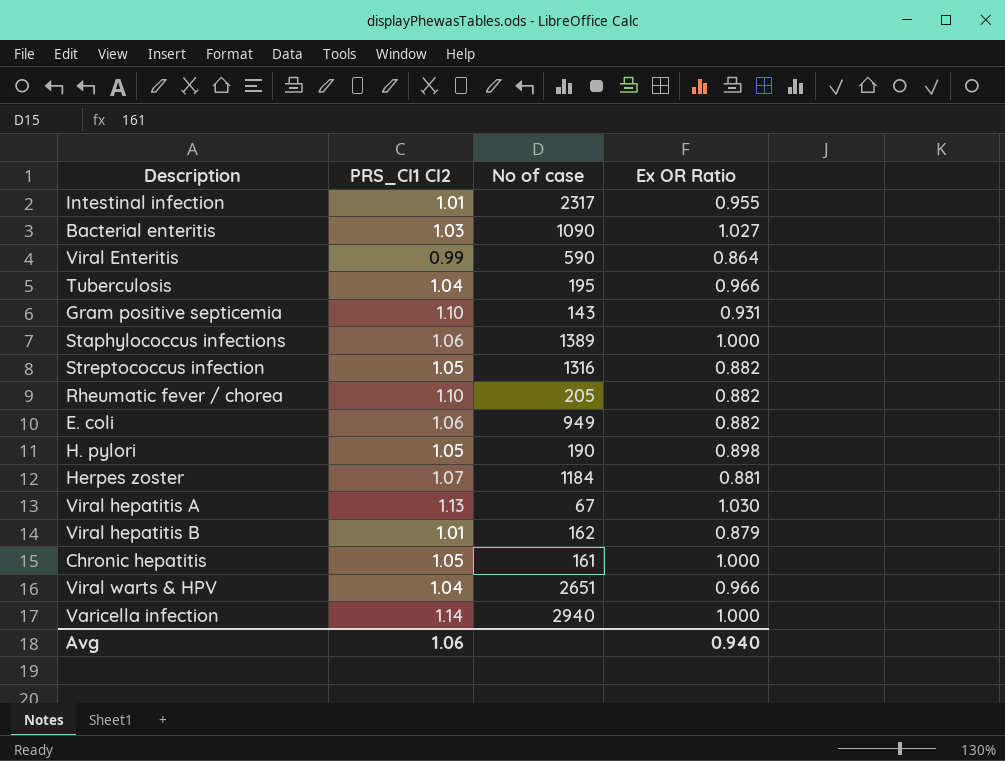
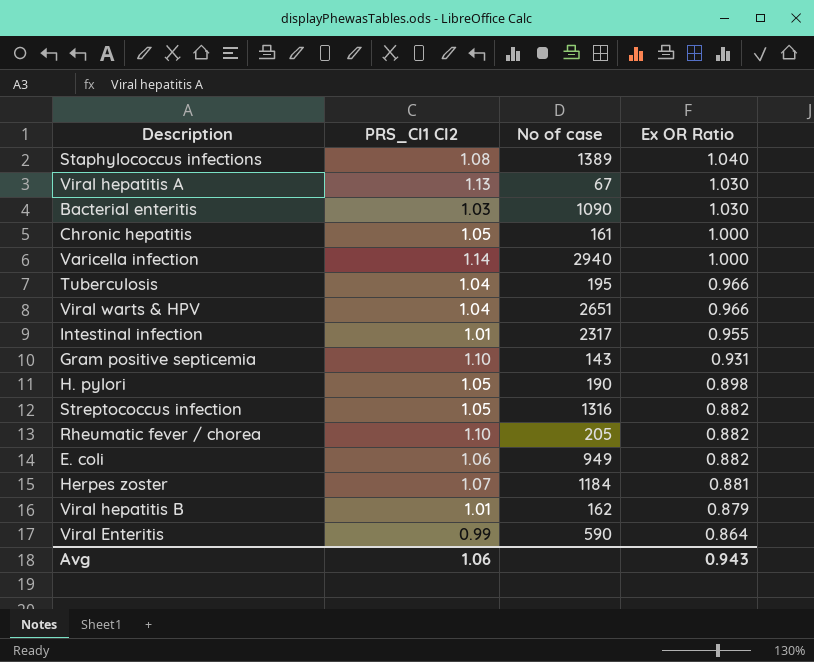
row order: none -> Ex OR Ratio descending
Staphylococcus infections | PRS_CI1 CI2: 1.06 -> 1.08
Staphylococcus infections | Ex OR Ratio: 1.000 -> 1.040
Bacterial enteritis | Ex OR Ratio: 1.027 -> 1.030
Avg | Ex OR Ratio: 0.940 -> 0.943

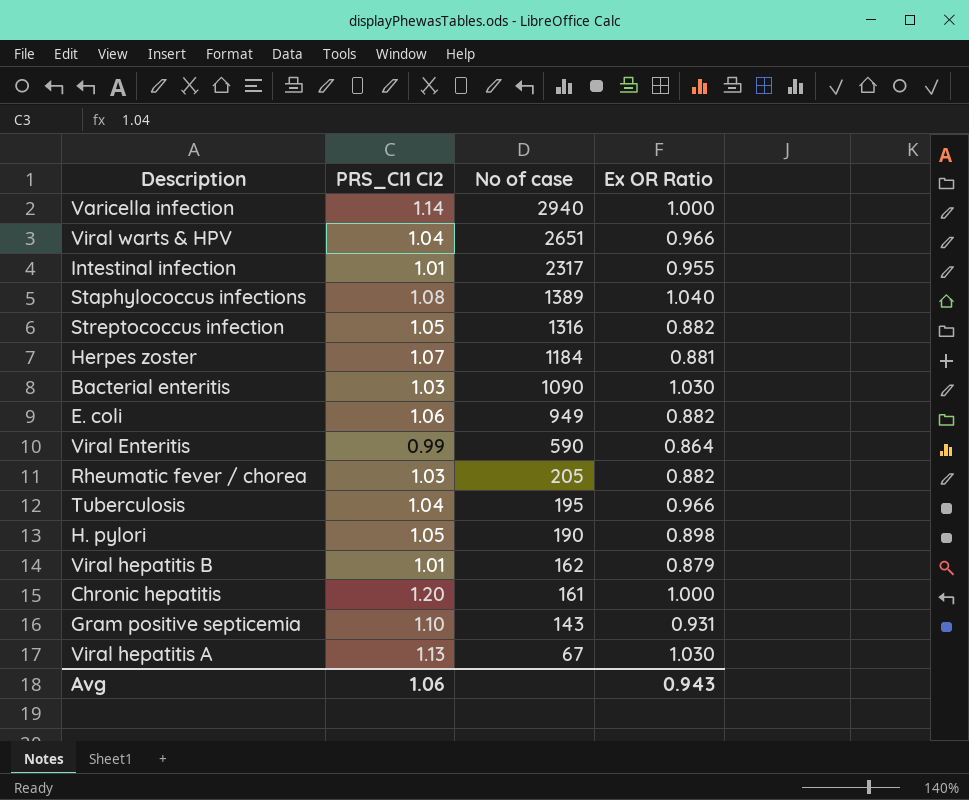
row order: Ex OR Ratio descending -> No of case descending
Rheumatic fever / chorea | PRS_CI1 CI2: 1.10 -> 1.03
Chronic hepatitis | PRS_CI1 CI2: 1.05 -> 1.20

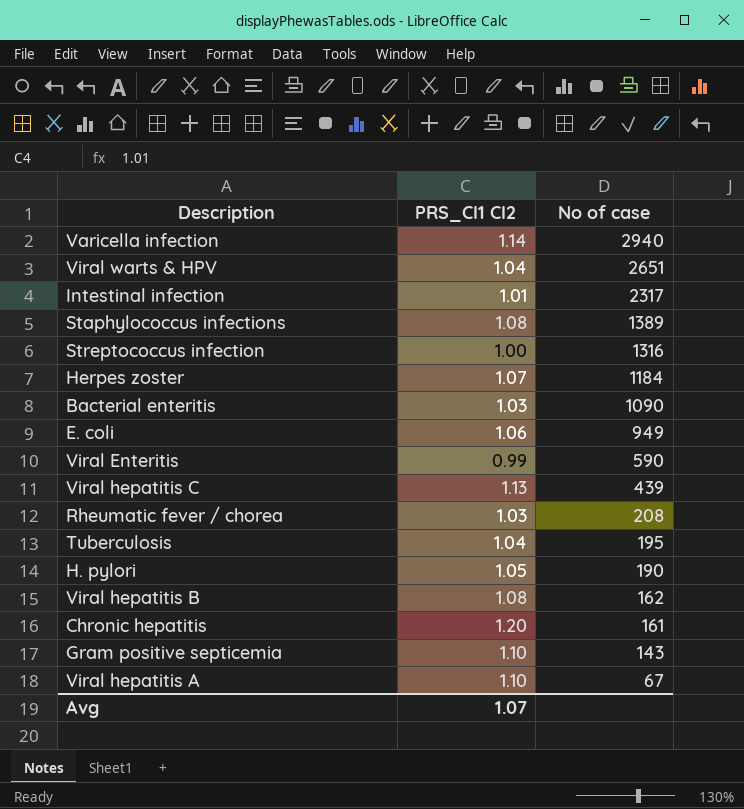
column Ex OR Ratio | position: 4 -> none
Streptococcus infection | PRS_CI1 CI2: 1.05 -> 1.00
row Viral hepatitis C: none -> 1.13 | 439
Rheumatic fever / chorea | No of case: 205 -> 208
Viral hepatitis B | PRS_CI1 CI2: 1.01 -> 1.08
Viral hepatitis A | PRS_CI1 CI2: 1.13 -> 1.10
Avg | PRS_CI1 CI2: 1.06 -> 1.07

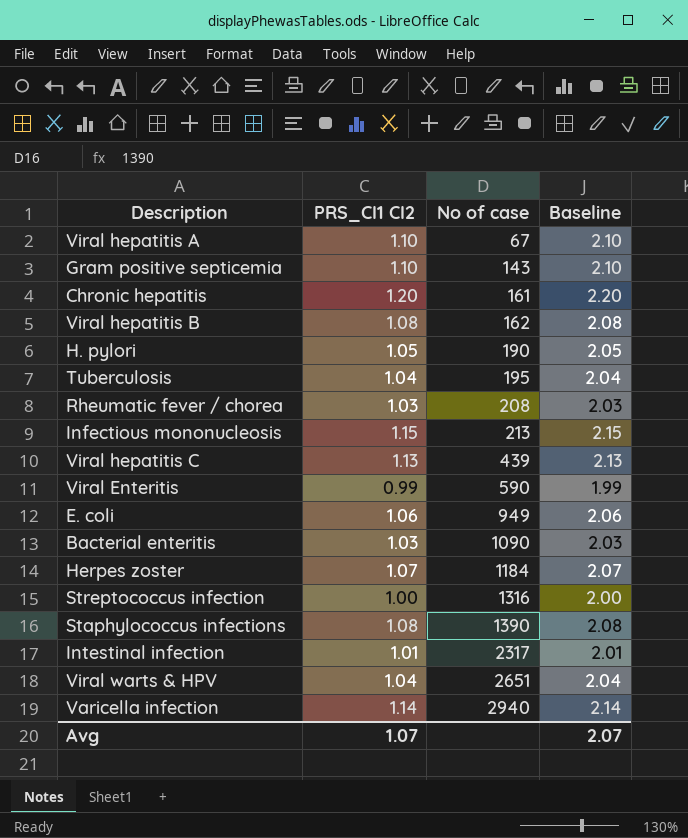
row order: No of case descending -> No of case ascending
column Baseline | formula: none -> [PRS_CI1 CI2] + 1
row Infectious mononucleosis: none -> 1.15 | 213 | 2.15
Staphylococcus infections | No of case: 1389 -> 1390

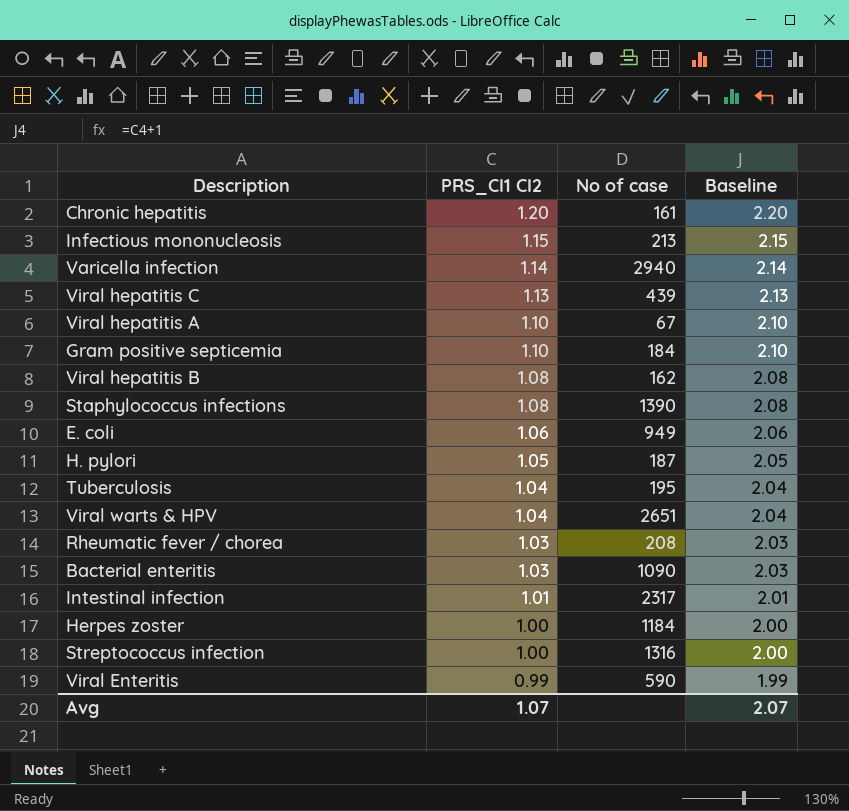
row order: No of case ascending -> PRS_CI1 CI2 descending
Gram positive septicemia | No of case: 143 -> 184
H. pylori | No of case: 190 -> 187
Herpes zoster | PRS_CI1 CI2: 1.07 -> 1.00
Herpes zoster | Baseline: 2.07 -> 2.00

